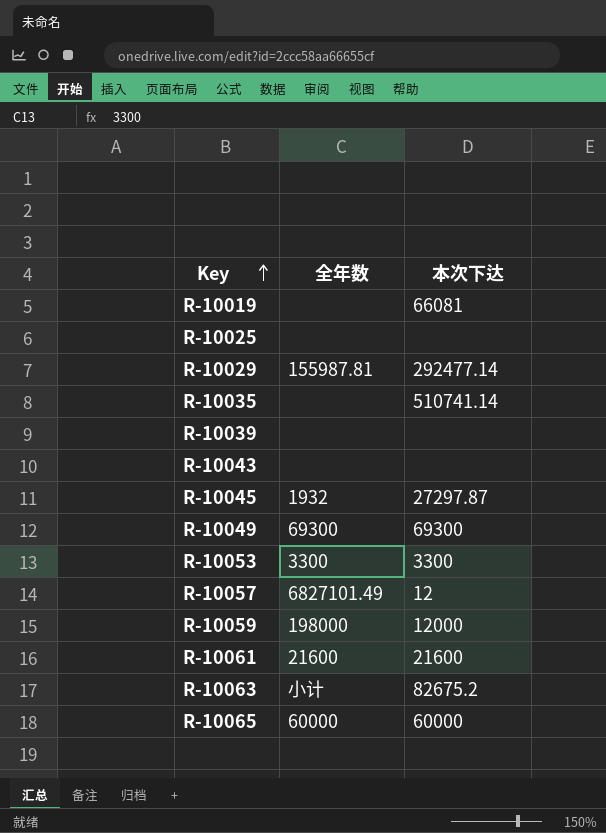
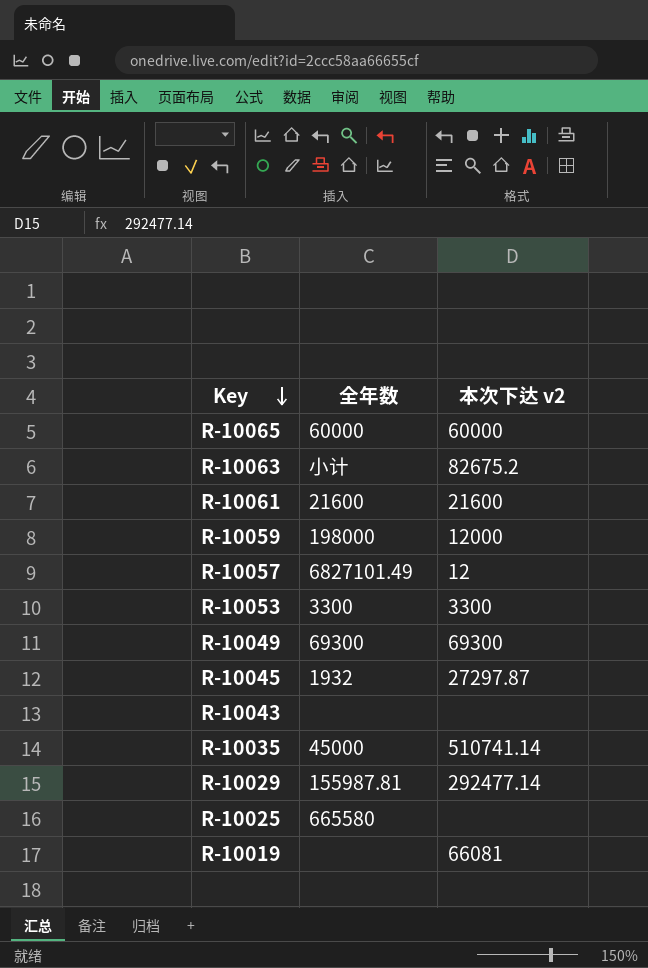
row order: Key ascending -> Key descending
column name: 本次下达 -> 本次下达 v2
row R-10039: none | none -> none
R-10035 | 全年数: none -> 45000
R-10025 | 全年数: none -> 665580

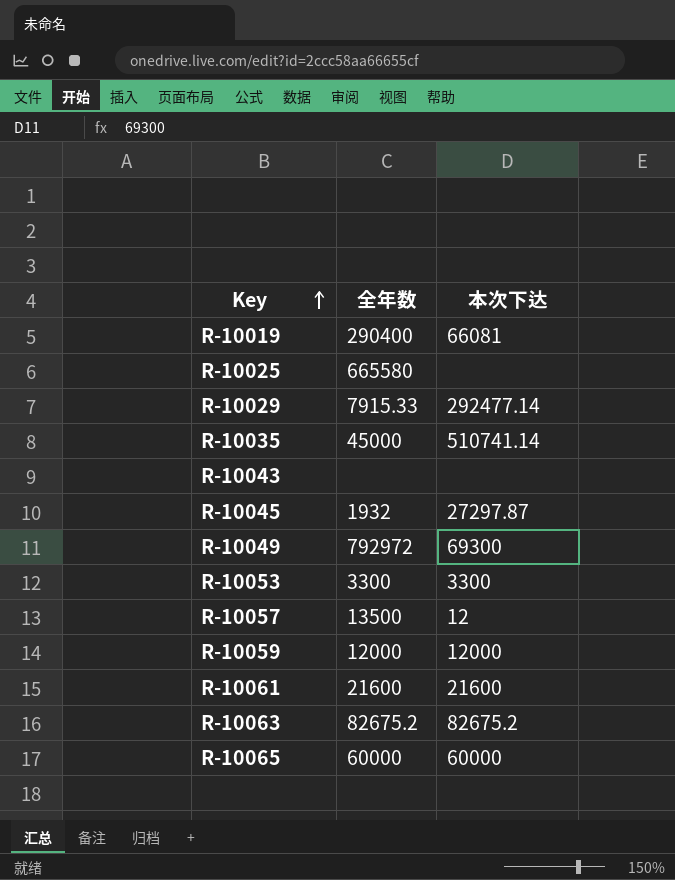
row order: Key descending -> Key ascending
column name: 本次下达 v2 -> 本次下达
R-10019 | 全年数: none -> 290400
R-10029 | 全年数: 155987.81 -> 7915.33
R-10049 | 全年数: 69300 -> 792972
R-10057 | 全年数: 6827101.49 -> 13500
R-10059 | 全年数: 198000 -> 12000
R-10063 | 全年数: 小计 -> 82675.2

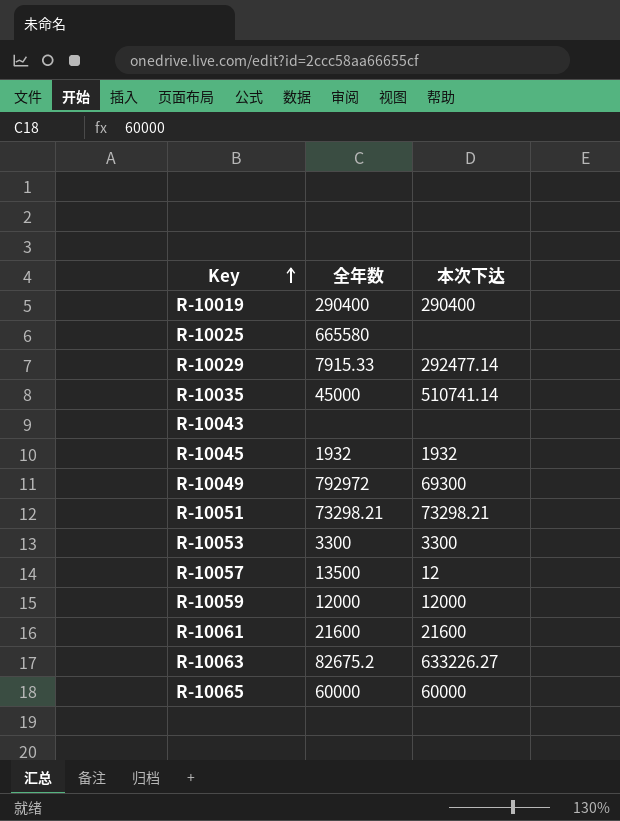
R-10019 | 本次下达: 66081 -> 290400
R-10045 | 本次下达: 27297.87 -> 1932
row R-10051: none -> 73298.21 | 73298.21
R-10063 | 本次下达: 82675.2 -> 633226.27

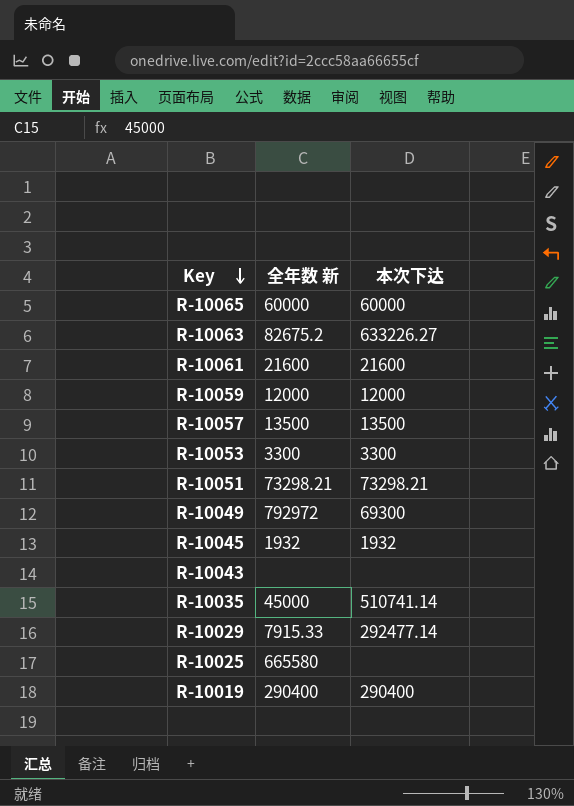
row order: Key ascending -> Key descending
column name: 全年数 -> 全年数 新
R-10057 | 本次下达: 12 -> 13500

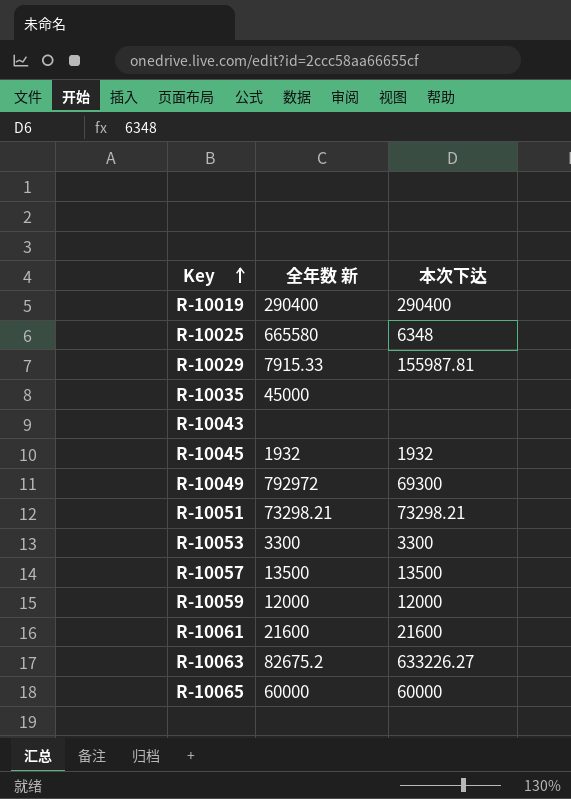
row order: Key descending -> Key ascending
R-10025 | 本次下达: none -> 6348
R-10029 | 本次下达: 292477.14 -> 155987.81
R-10035 | 本次下达: 510741.14 -> none

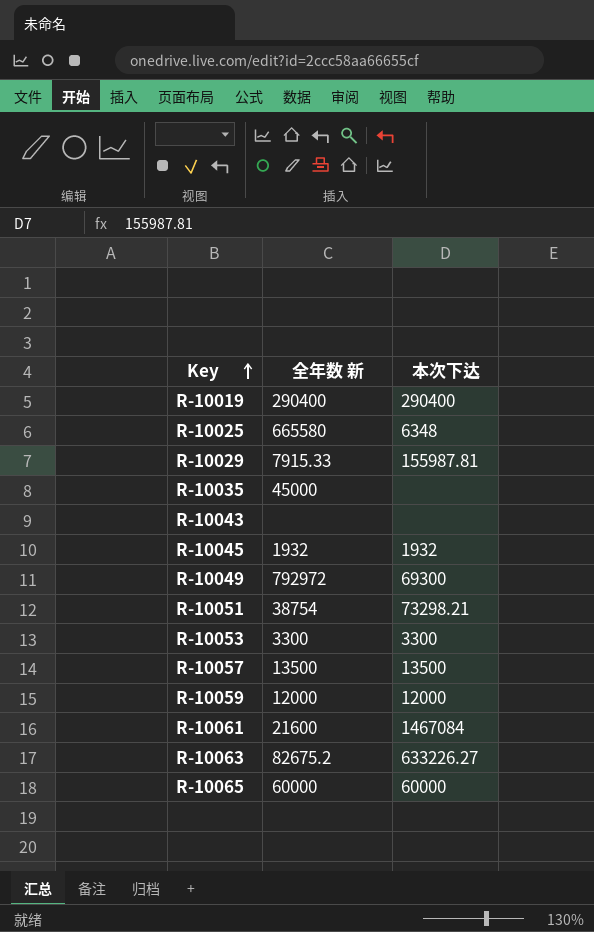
R-10051 | 全年数 新: 73298.21 -> 38754
R-10061 | 本次下达: 21600 -> 1467084

